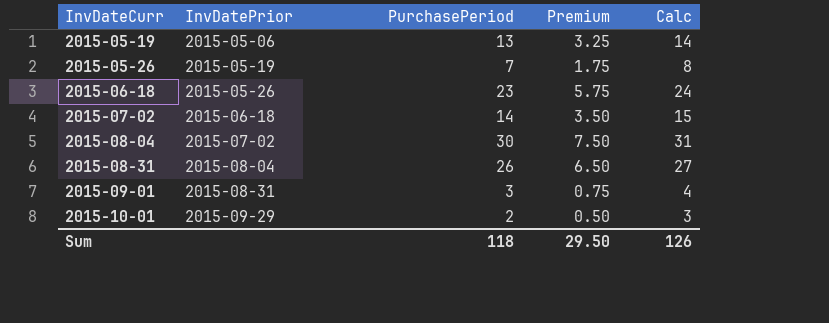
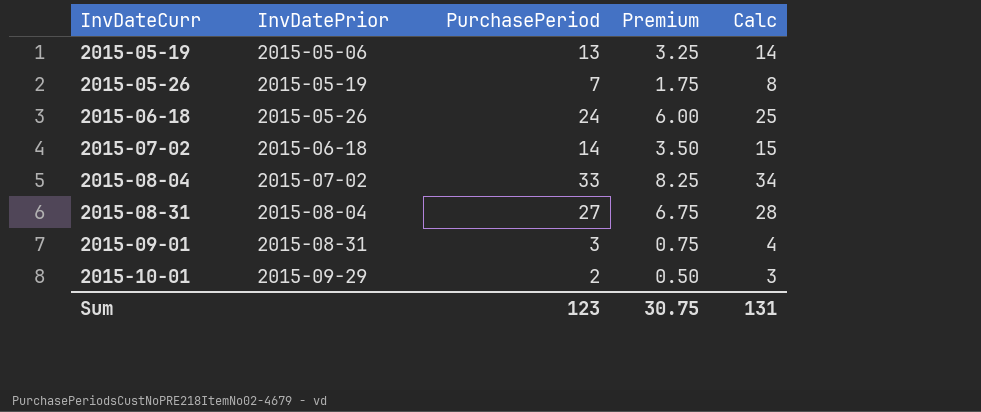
2015-06-18 | PurchasePeriod: 23 -> 24
2015-06-18 | Premium: 5.75 -> 6.00
2015-06-18 | Calc: 24 -> 25
2015-08-04 | PurchasePeriod: 30 -> 33
2015-08-04 | Premium: 7.50 -> 8.25
2015-08-04 | Calc: 31 -> 34
2015-08-31 | PurchasePeriod: 26 -> 27
2015-08-31 | Premium: 6.50 -> 6.75
2015-08-31 | Calc: 27 -> 28
Sum | PurchasePeriod: 118 -> 123
Sum | Premium: 29.50 -> 30.75
Sum | Calc: 126 -> 131

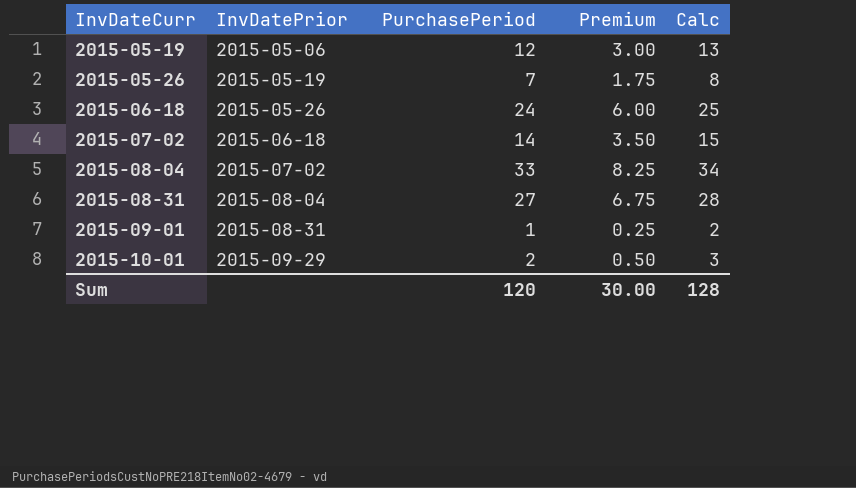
2015-05-19 | PurchasePeriod: 13 -> 12
2015-05-19 | Premium: 3.25 -> 3.00
2015-05-19 | Calc: 14 -> 13
2015-09-01 | PurchasePeriod: 3 -> 1
2015-09-01 | Premium: 0.75 -> 0.25
2015-09-01 | Calc: 4 -> 2
Sum | PurchasePeriod: 123 -> 120
Sum | Premium: 30.75 -> 30.00
Sum | Calc: 131 -> 128

